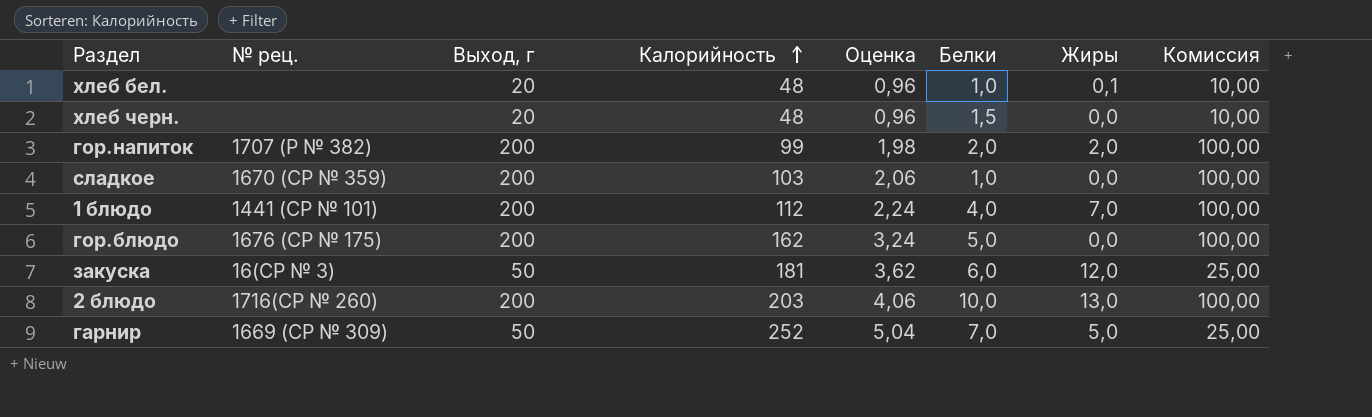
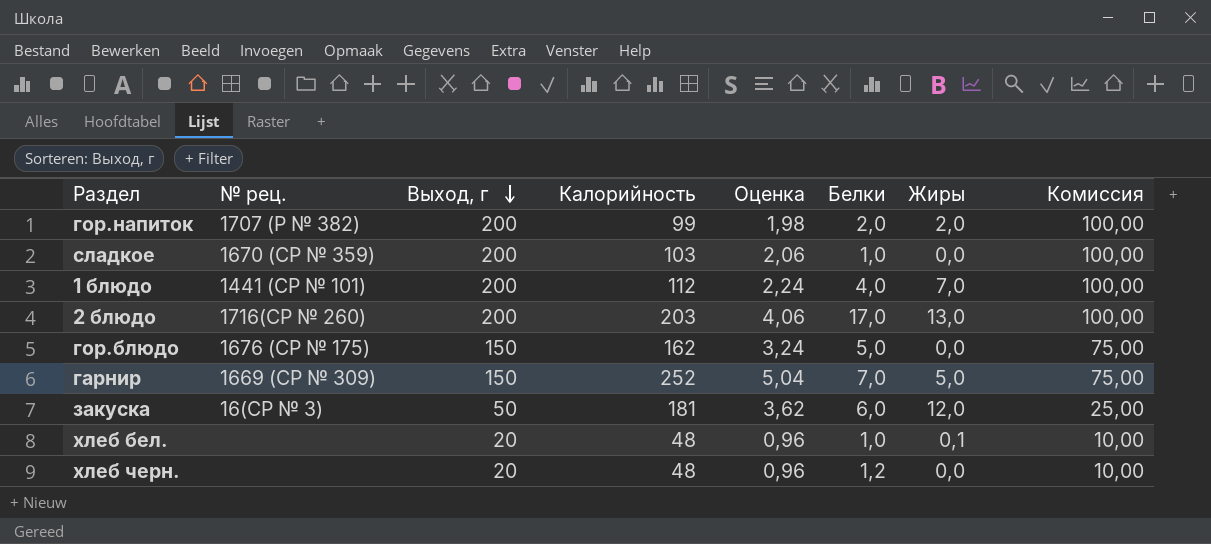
row order: Калорийность ascending -> Выход, г descending
2 блюдо | Белки: 10,0 -> 17,0
гор.блюдо | Выход, г: 200 -> 150
гор.блюдо | Комиссия: 100,00 -> 75,00
гарнир | Выход, г: 50 -> 150
гарнир | Комиссия: 25,00 -> 75,00
хлеб черн. | Белки: 1,5 -> 1,2

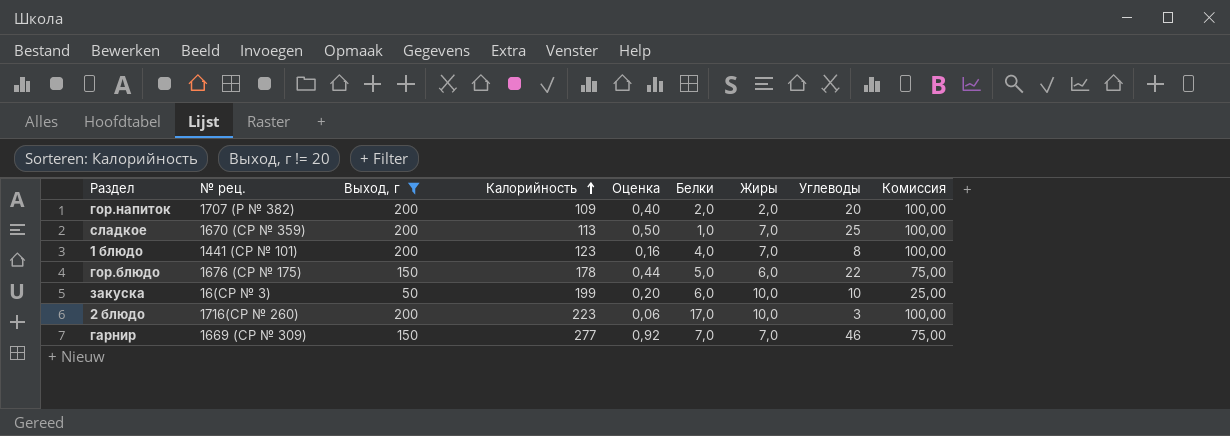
filter: none -> Выход, г != 20
row order: Выход, г descending -> Калорийность ascending
column Оценка | formula: [Калорийность] * 0,02 -> [Углеводы] * 0,02
column Углеводы | position: none -> 8
гор.напиток | Калорийность: 99 -> 109
сладкое | Калорийность: 103 -> 113
сладкое | Жиры: 0,0 -> 7,0
1 блюдо | Калорийность: 112 -> 123
гор.блюдо | Калорийность: 162 -> 178
гор.блюдо | Жиры: 0,0 -> 6,0
закуска | Калорийность: 181 -> 199
закуска | Жиры: 12,0 -> 10,0
2 блюдо | Калорийность: 203 -> 223
2 блюдо | Жиры: 13,0 -> 10,0
гарнир | Калорийность: 252 -> 277
гарнир | Жиры: 5,0 -> 7,0

